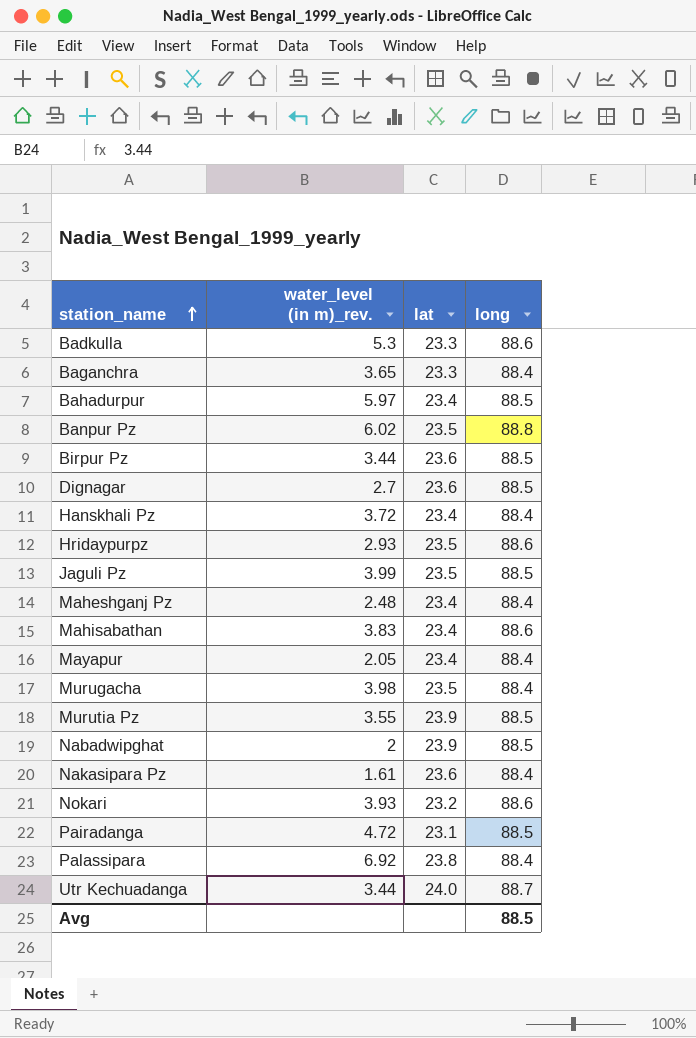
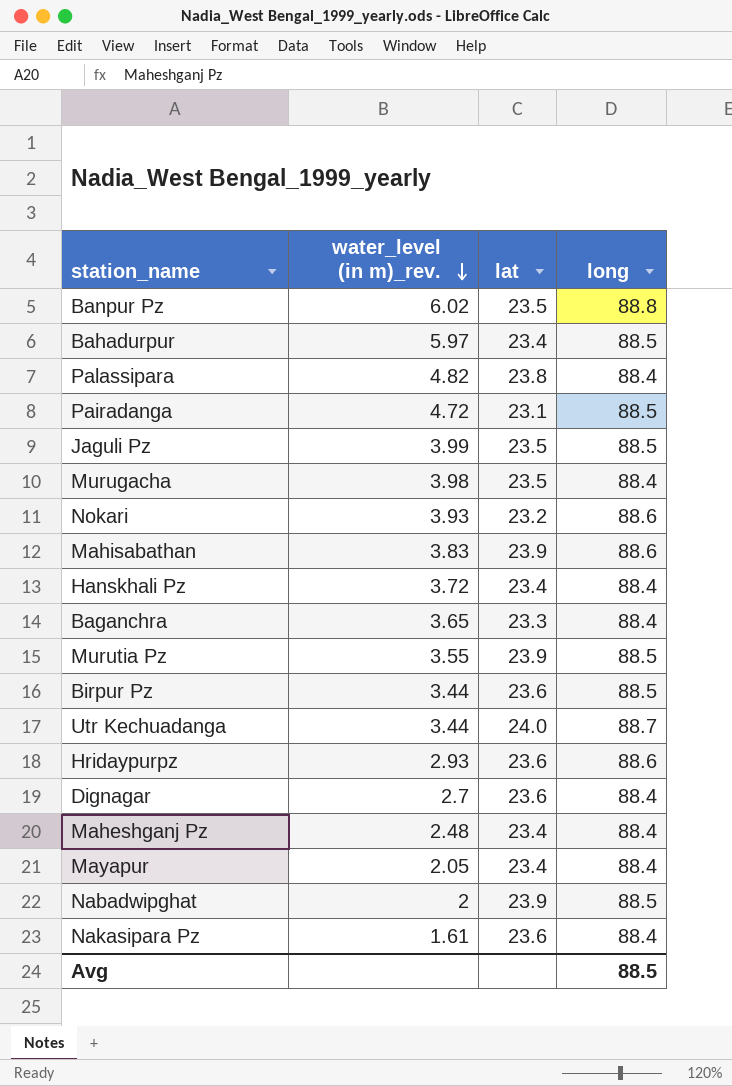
row order: station_name ascending -> water_level (in m)_rev. descending
row Badkulla: 5.3 | 23.3 | 88.6 -> none
Palassipara | water_level (in m)_rev.: 6.92 -> 4.82
Mahisabathan | lat: 23.4 -> 23.9
Hridaypurpz | lat: 23.5 -> 23.6
Dignagar | long: 88.5 -> 88.4

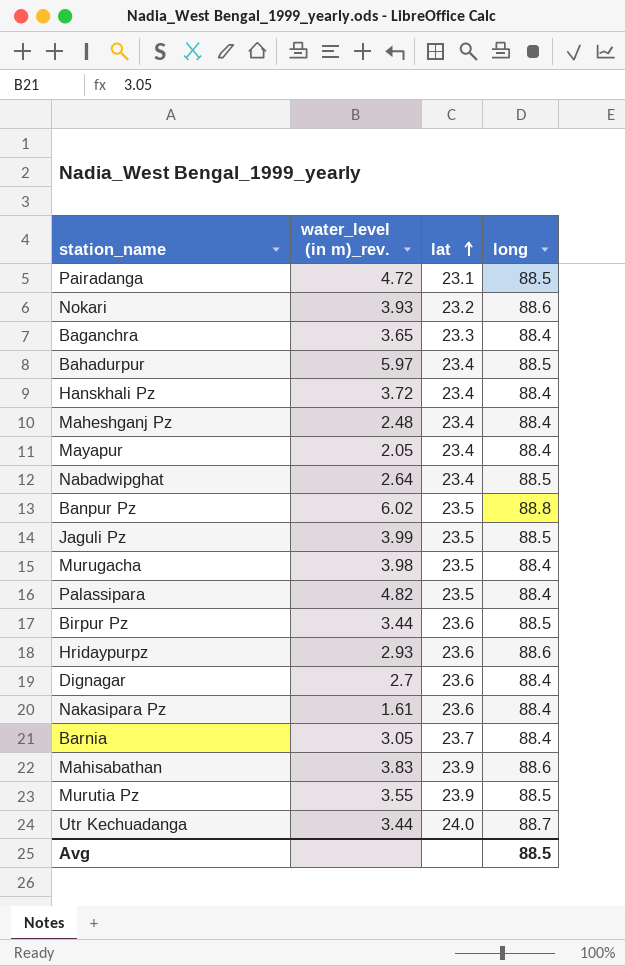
row order: water_level (in m)_rev. descending -> lat ascending
Nabadwipghat | water_level (in m)_rev.: 2 -> 2.64
Nabadwipghat | lat: 23.9 -> 23.4
Palassipara | lat: 23.8 -> 23.5
row Barnia: none -> 3.05 | 23.7 | 88.4

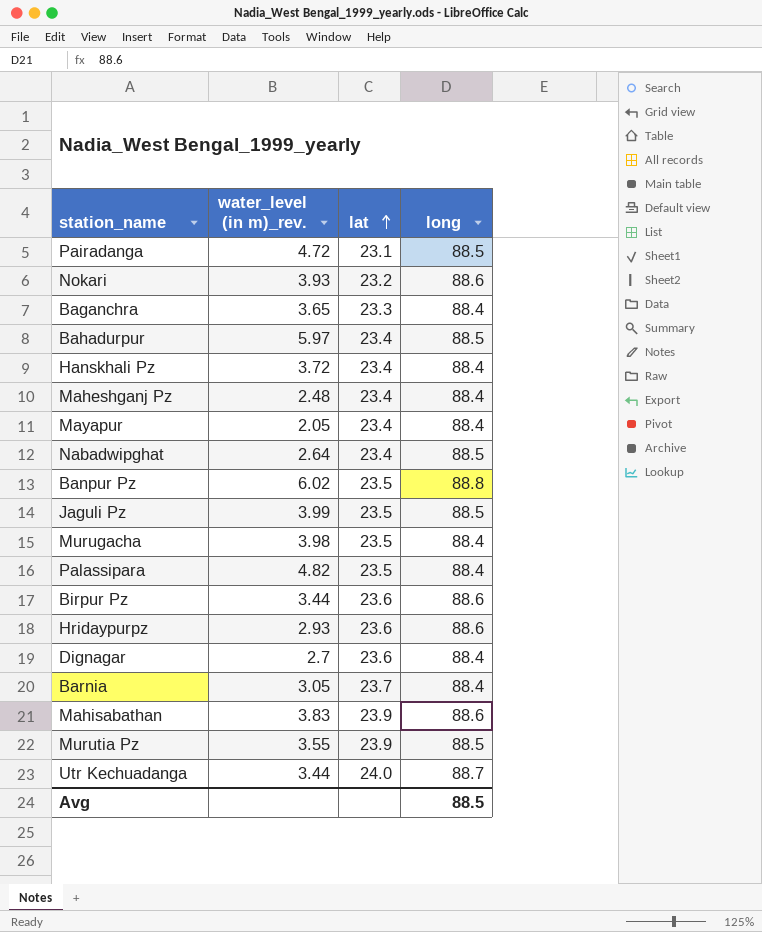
row Nakasipara Pz: 1.61 | 23.6 | 88.4 -> none
Birpur Pz | long: 88.5 -> 88.6

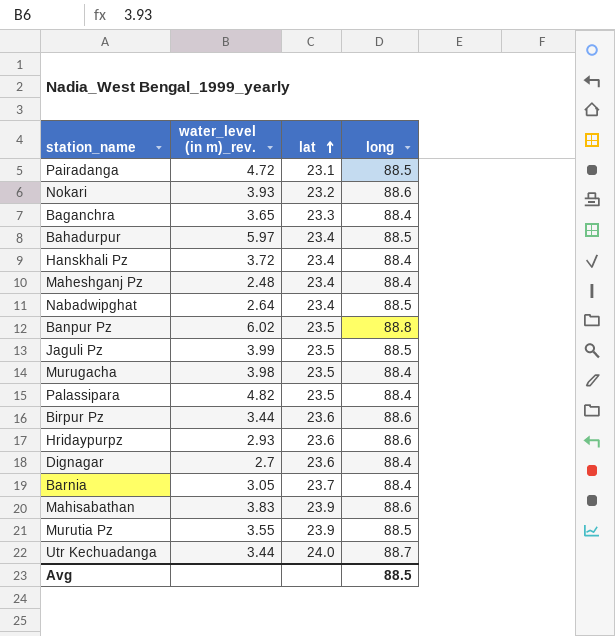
row Mayapur: 2.05 | 23.4 | 88.4 -> none

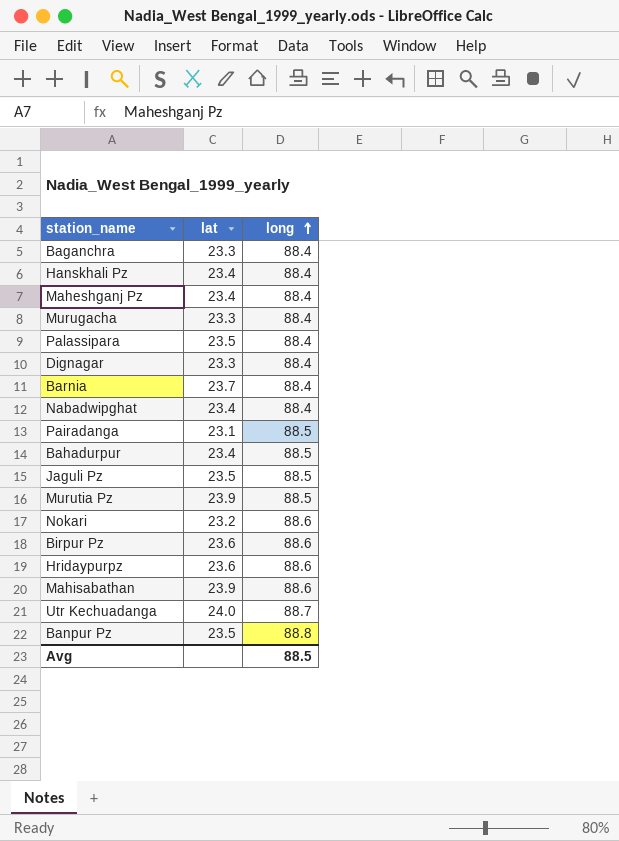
row order: lat ascending -> long ascending
column water_level (in m)_rev. | position: 2 -> none
Murugacha | lat: 23.5 -> 23.3
Dignagar | lat: 23.6 -> 23.3
Nabadwipghat | long: 88.5 -> 88.4

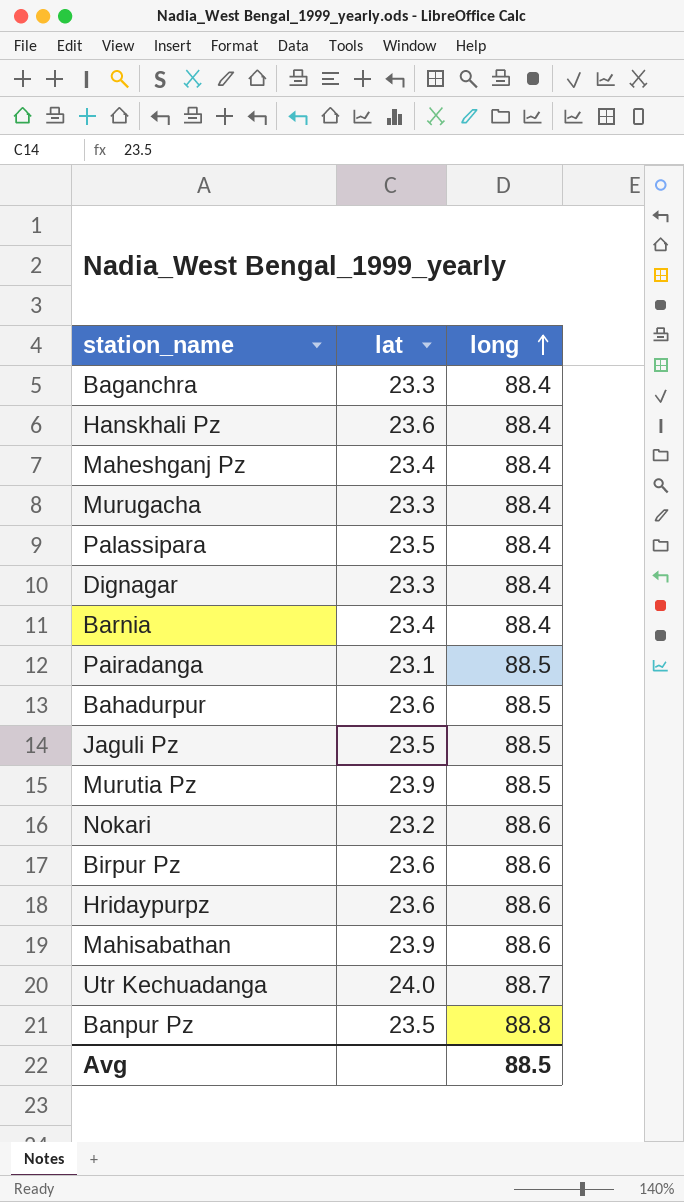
row Nabadwipghat: 23.4 | 88.4 -> none
Hanskhali Pz | lat: 23.4 -> 23.6
Barnia | lat: 23.7 -> 23.4
Bahadurpur | lat: 23.4 -> 23.6

